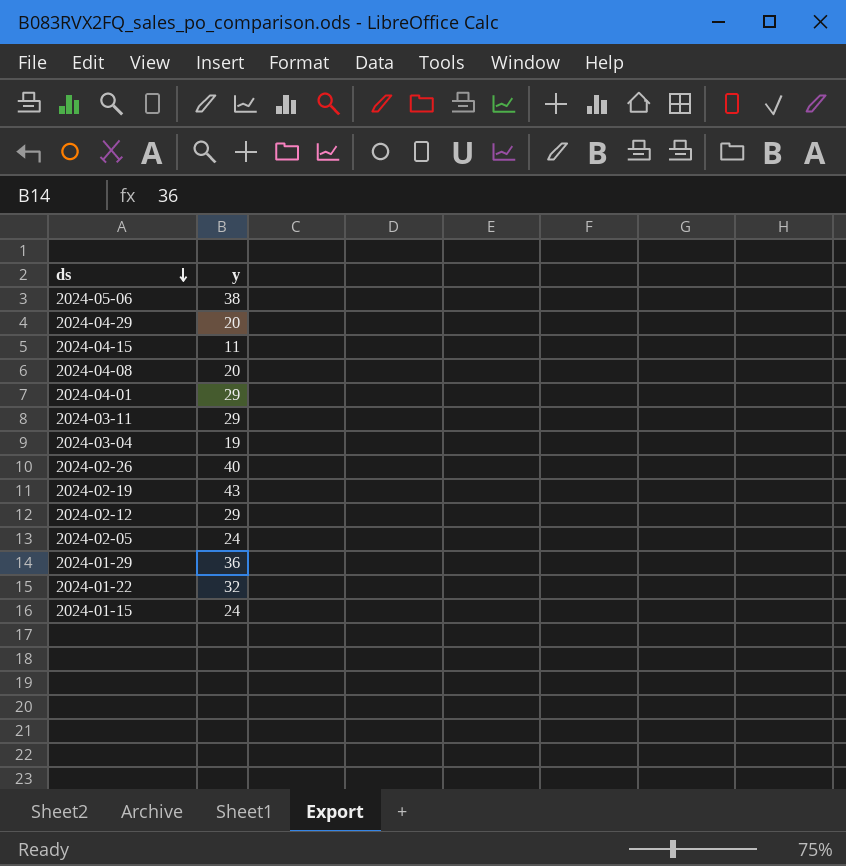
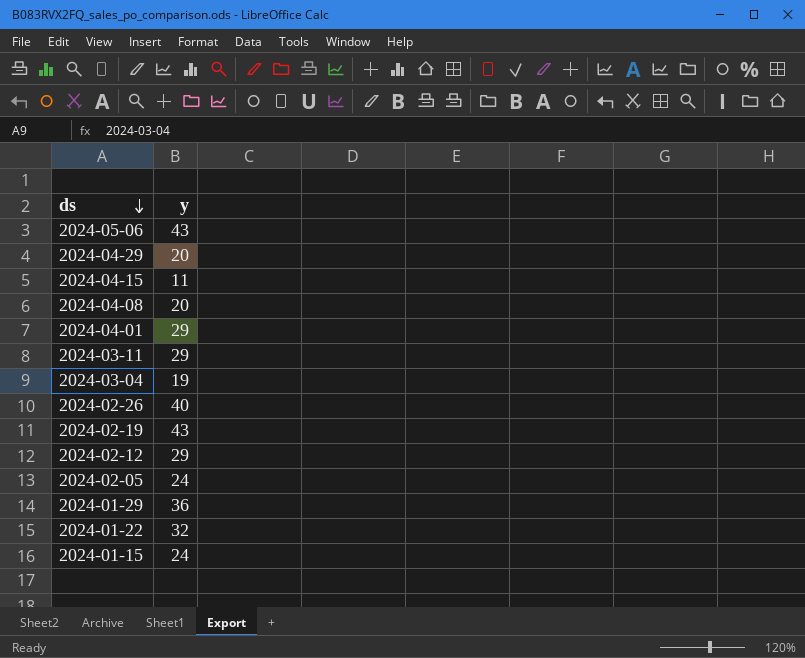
2024-05-06 | y: 38 -> 43

